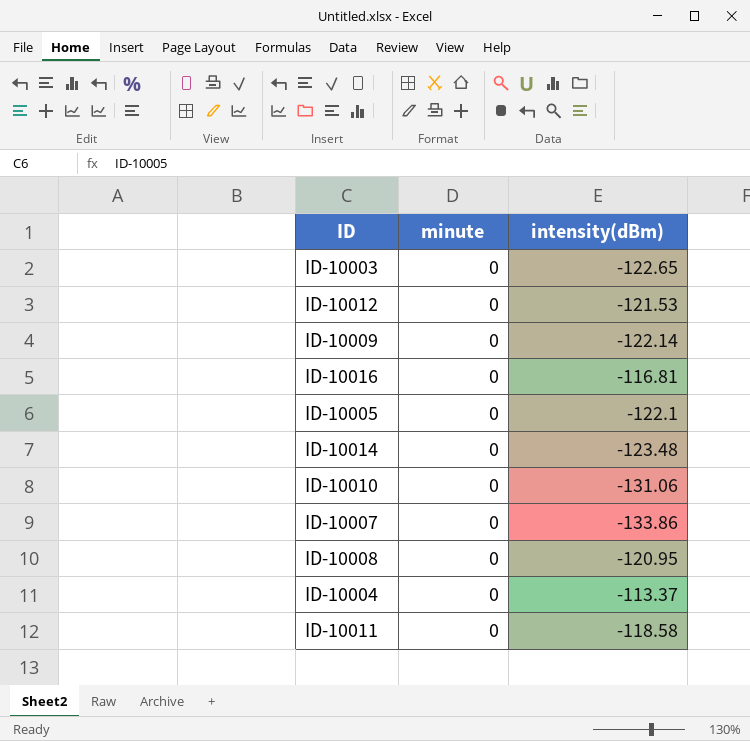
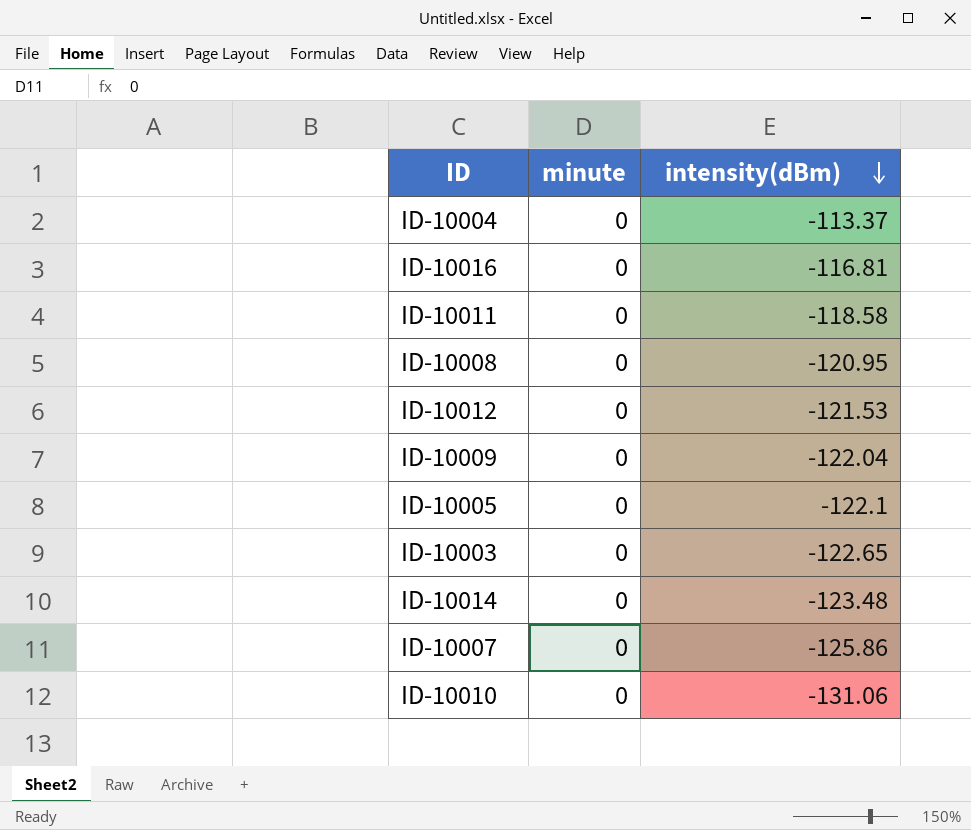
row order: none -> intensity(dBm) descending
ID-10009 | intensity(dBm): -122.14 -> -122.04
ID-10007 | intensity(dBm): -133.86 -> -125.86

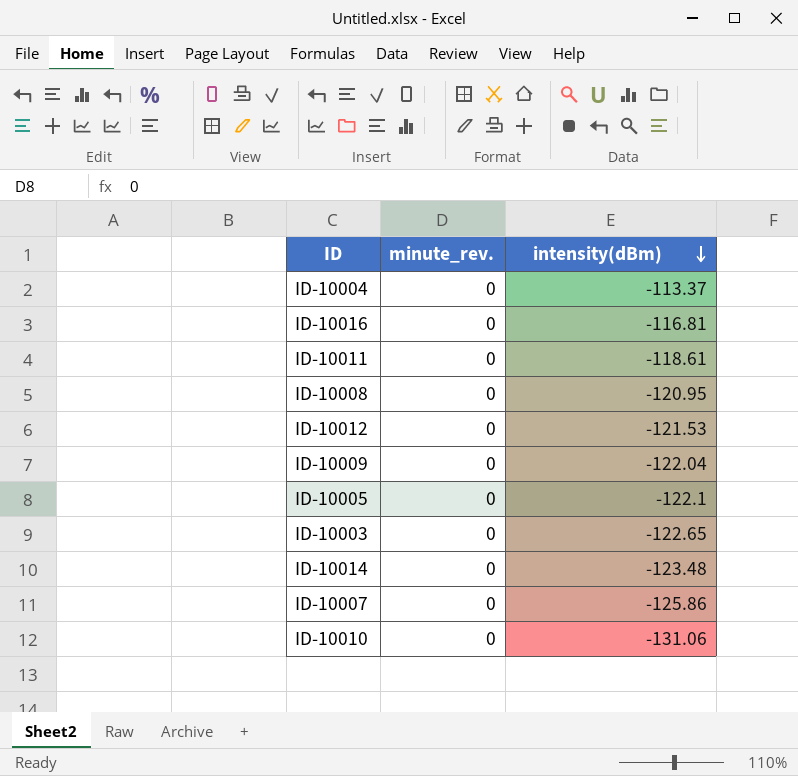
column name: minute -> minute_rev.
ID-10011 | intensity(dBm): -118.58 -> -118.61

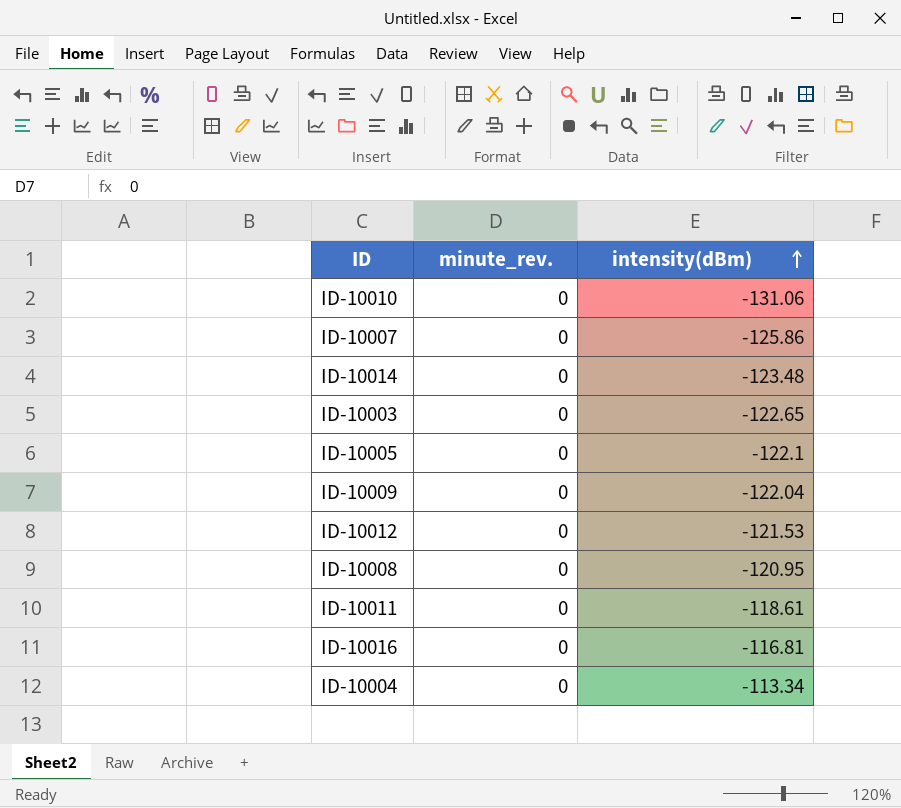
row order: intensity(dBm) descending -> intensity(dBm) ascending
ID-10004 | intensity(dBm): -113.37 -> -113.34

